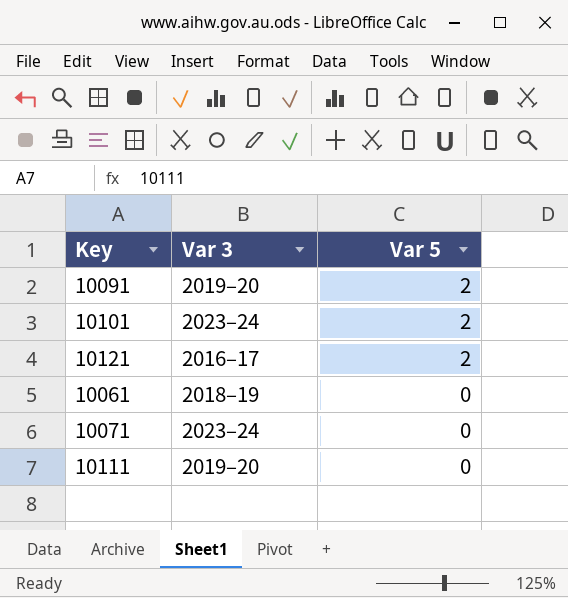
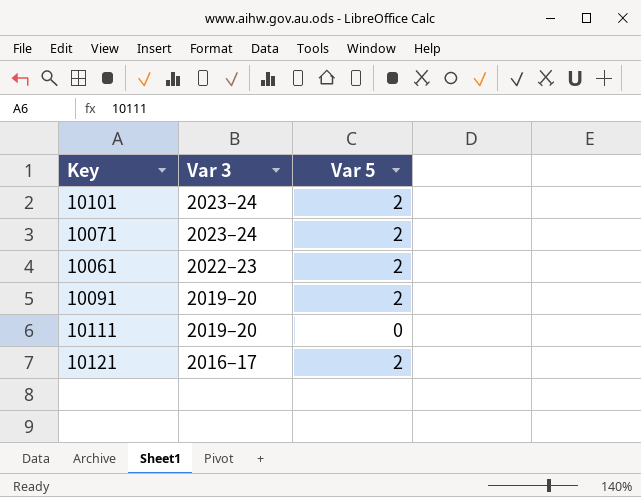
row order: Var 5 descending -> Var 3 descending
10071 | Var 5: 0 -> 2
10061 | Var 3: 2018–19 -> 2022–23
10061 | Var 5: 0 -> 2

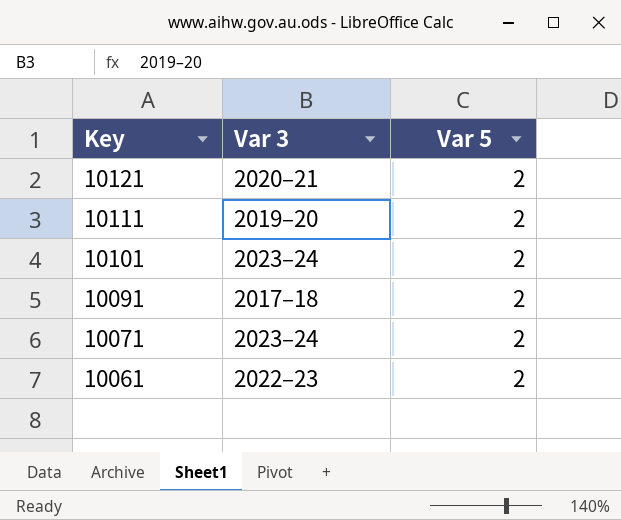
row order: Var 3 descending -> Key descending
10121 | Var 3: 2016–17 -> 2020–21
10111 | Var 5: 0 -> 2
10091 | Var 3: 2019–20 -> 2017–18

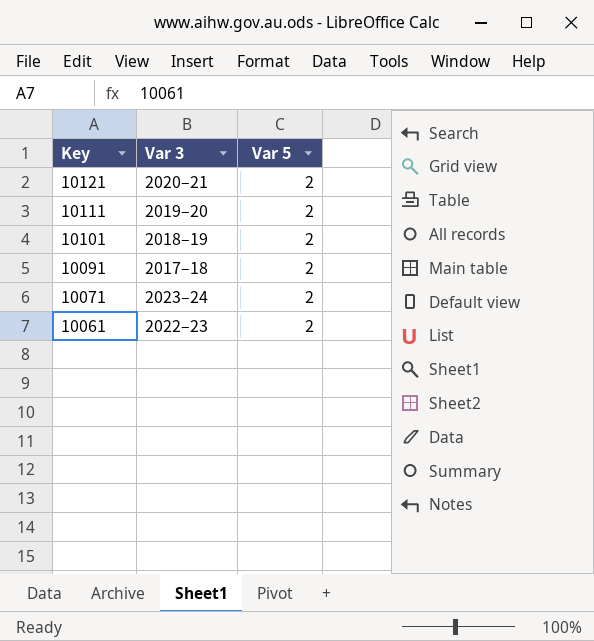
10101 | Var 3: 2023–24 -> 2018–19

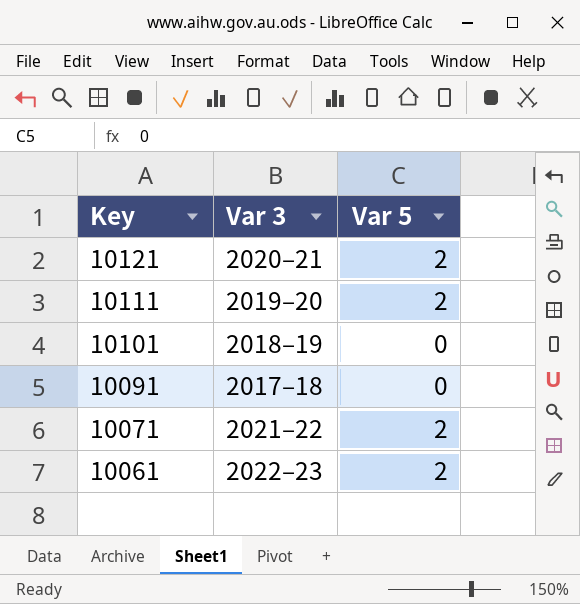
10101 | Var 5: 2 -> 0
10091 | Var 5: 2 -> 0
10071 | Var 3: 2023–24 -> 2021–22

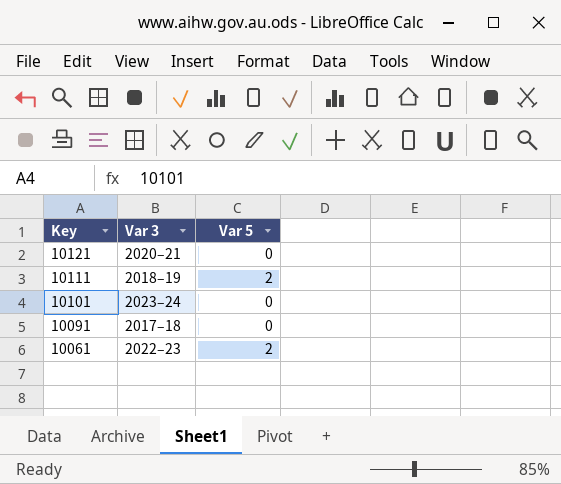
row 10071: 2021–22 | 2 -> none
10121 | Var 5: 2 -> 0
10111 | Var 3: 2019–20 -> 2018–19
10101 | Var 3: 2018–19 -> 2023–24

